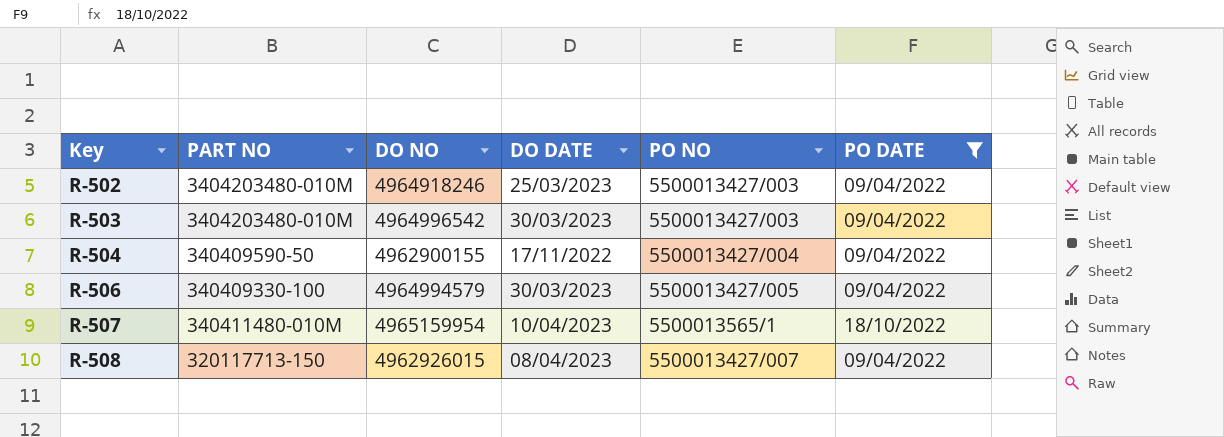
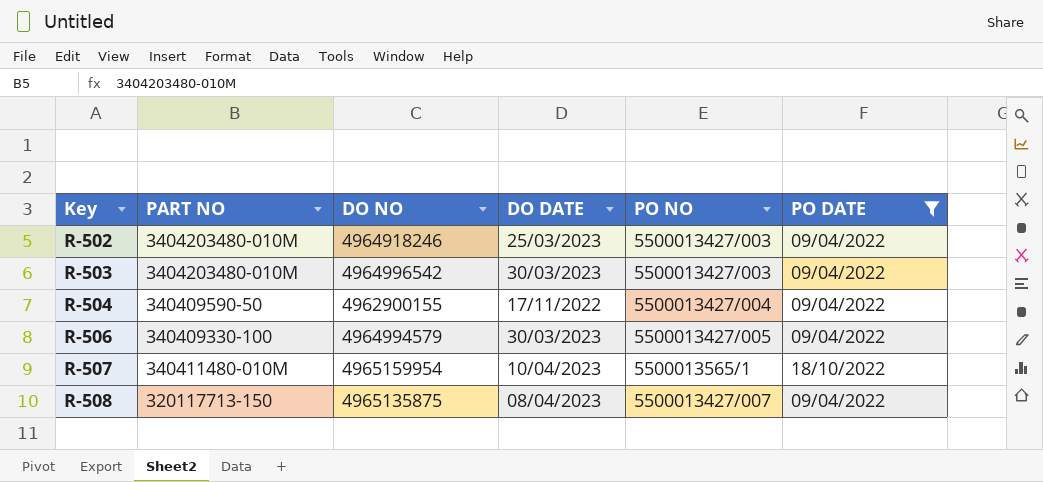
R-508 | DO NO: 4962926015 -> 4965135875

